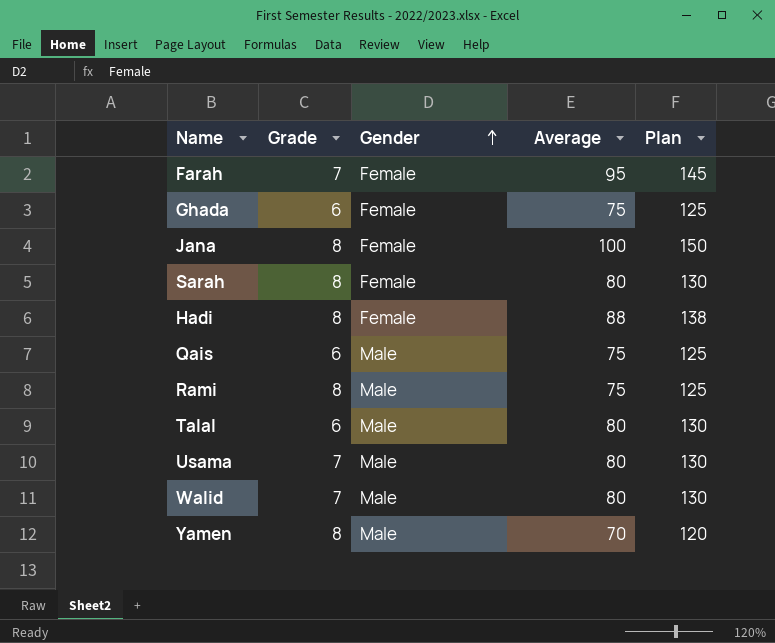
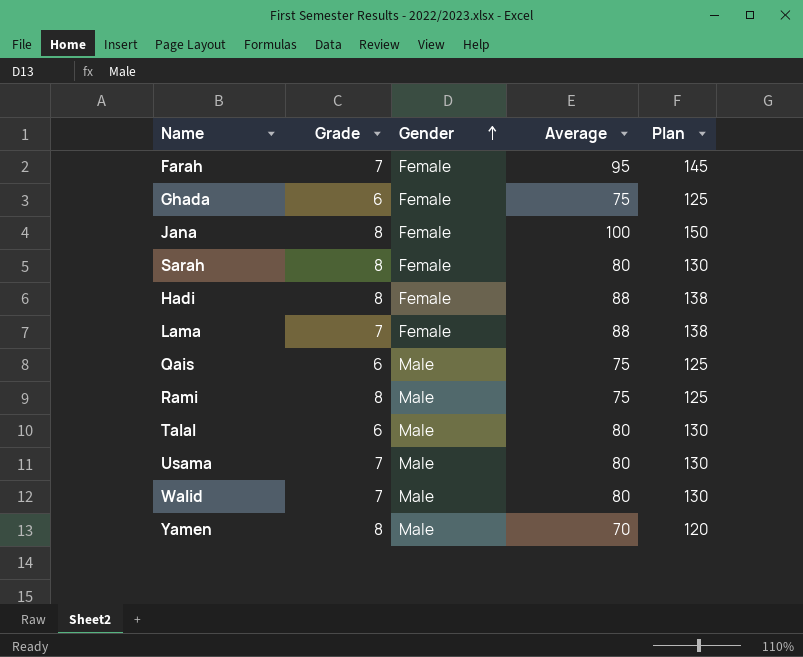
row Lama: none -> 7 | Female | 88 | 138

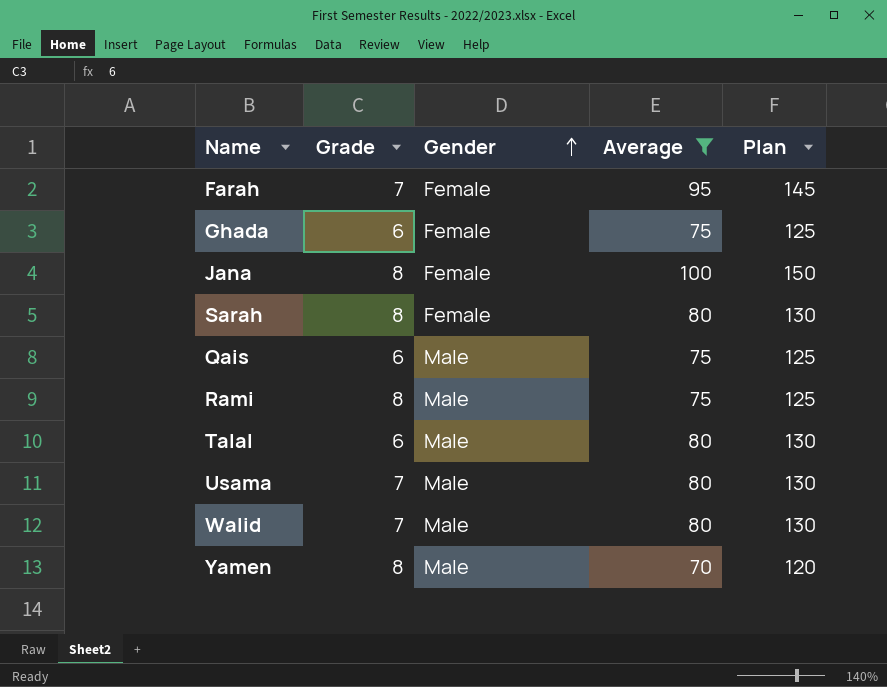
filter: none -> Average != 88

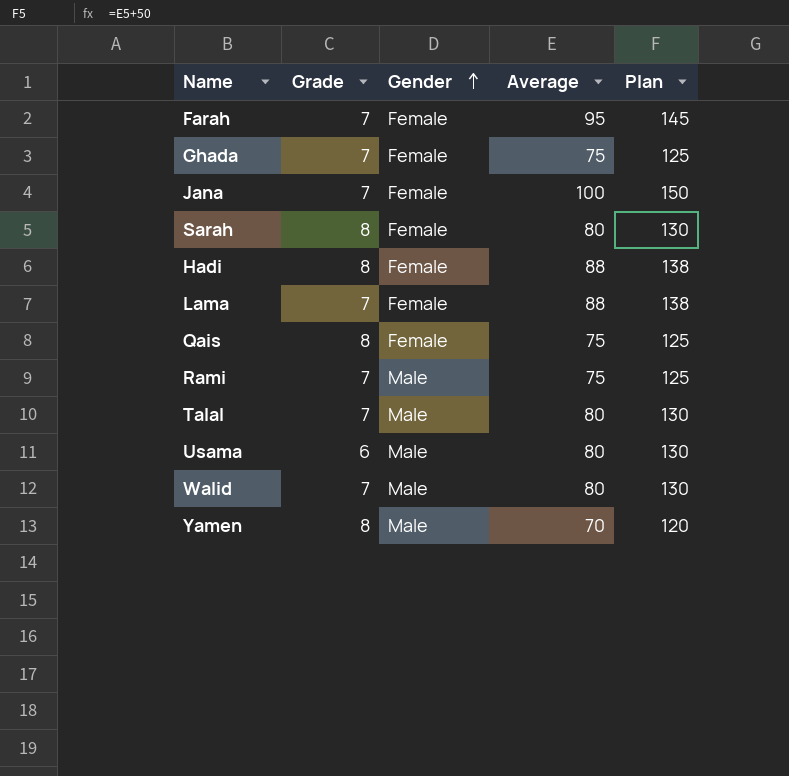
filter: Average != 88 -> none
Ghada | Grade: 6 -> 7
Jana | Grade: 8 -> 7
Qais | Grade: 6 -> 8
Qais | Gender: Male -> Female
Rami | Grade: 8 -> 7
Talal | Grade: 6 -> 7
Usama | Grade: 7 -> 6

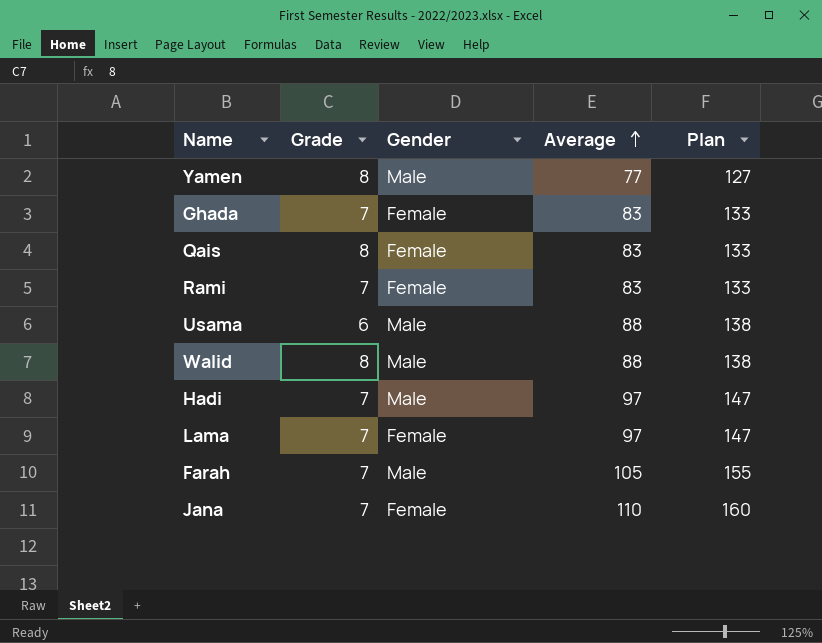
row order: Gender ascending -> Average ascending
row Sarah: 8 | Female | 80 | 130 -> none
row Talal: 7 | Male | 80 | 130 -> none
Yamen | Average: 70 -> 77
Yamen | Plan: 120 -> 127
Ghada | Average: 75 -> 83
Ghada | Plan: 125 -> 133
Qais | Average: 75 -> 83
Qais | Plan: 125 -> 133
Rami | Gender: Male -> Female
Rami | Average: 75 -> 83
Rami | Plan: 125 -> 133
Usama | Average: 80 -> 88
Usama | Plan: 130 -> 138
Walid | Grade: 7 -> 8
Walid | Average: 80 -> 88
Walid | Plan: 130 -> 138
Hadi | Grade: 8 -> 7
Hadi | Gender: Female -> Male
Hadi | Average: 88 -> 97
Hadi | Plan: 138 -> 147
Lama | Average: 88 -> 97
Lama | Plan: 138 -> 147
Farah | Gender: Female -> Male
Farah | Average: 95 -> 105
Farah | Plan: 145 -> 155
Jana | Average: 100 -> 110
Jana | Plan: 150 -> 160

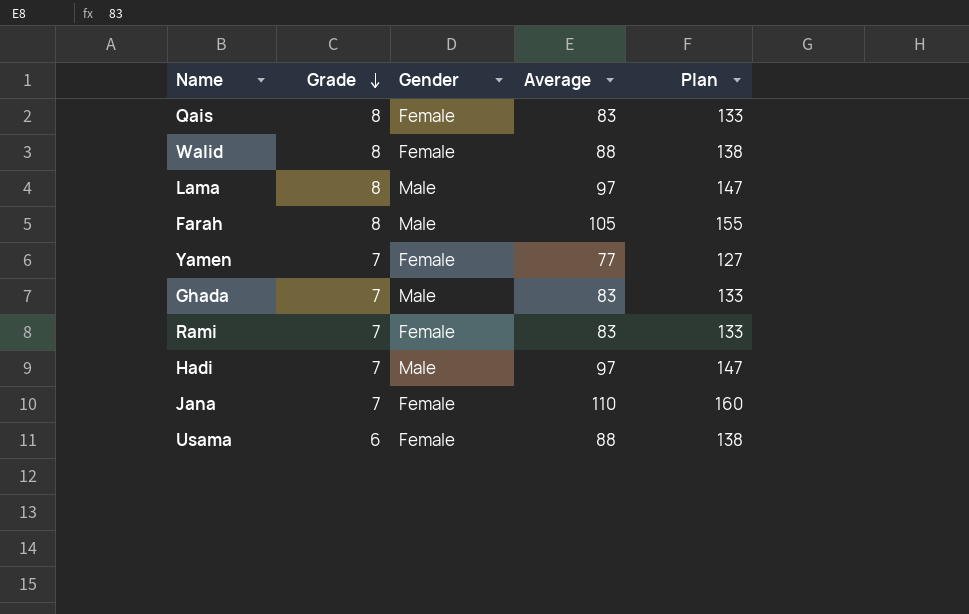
row order: Average ascending -> Grade descending
Walid | Gender: Male -> Female
Lama | Grade: 7 -> 8
Lama | Gender: Female -> Male
Farah | Grade: 7 -> 8
Yamen | Grade: 8 -> 7
Yamen | Gender: Male -> Female
Ghada | Gender: Female -> Male
Usama | Gender: Male -> Female

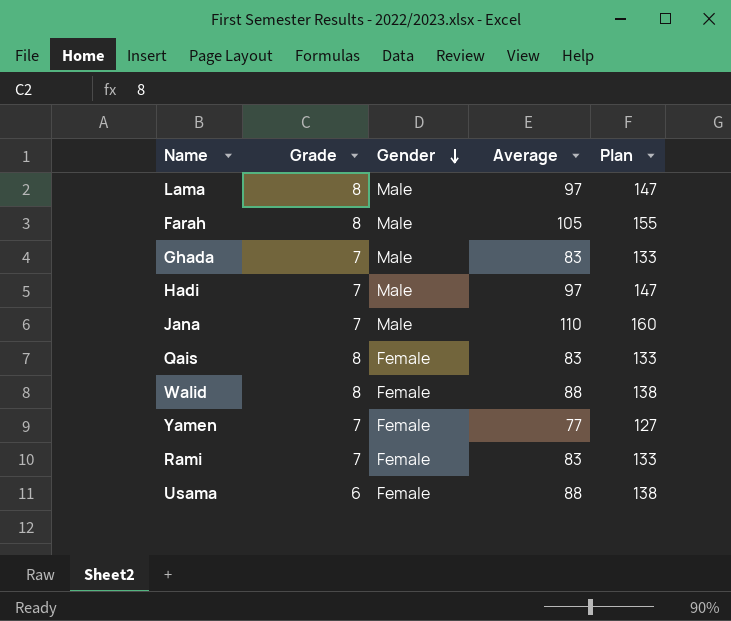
row order: Grade descending -> Gender descending
Jana | Gender: Female -> Male

